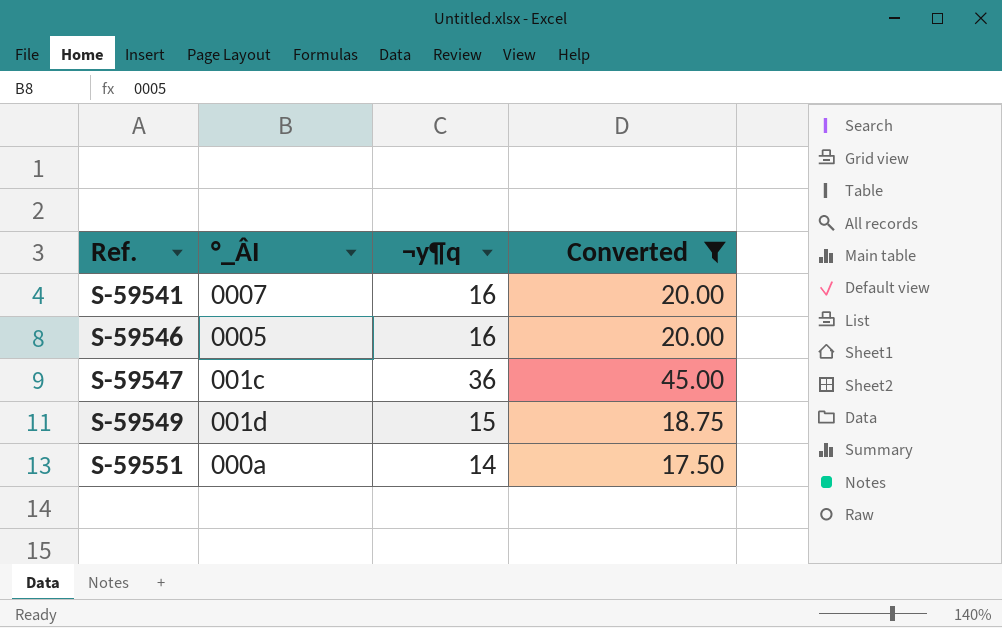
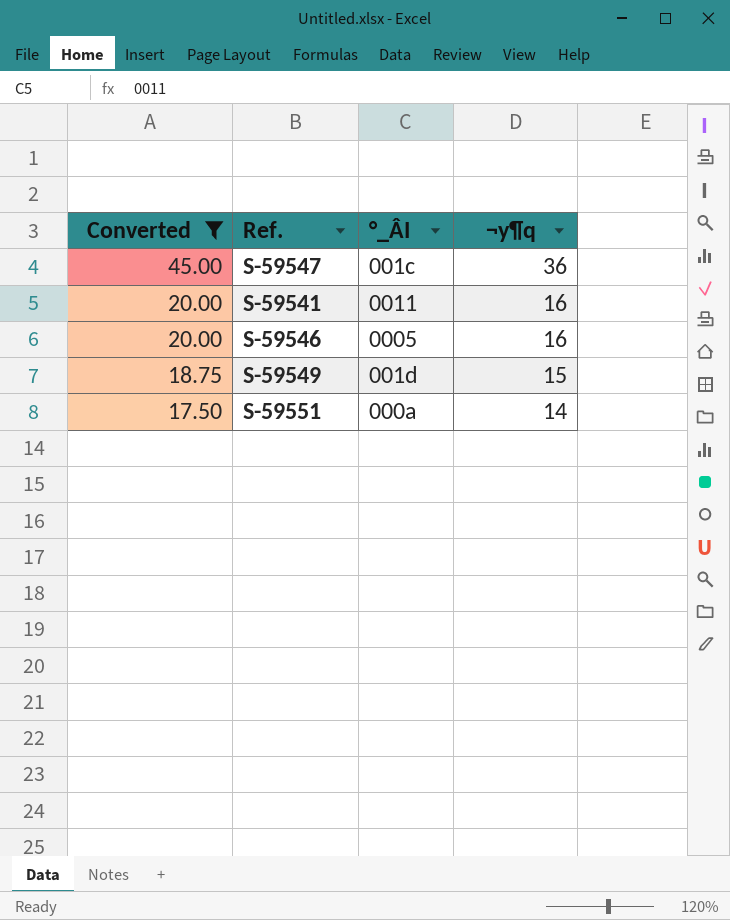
row order: Ref. ascending -> Converted descending
column Converted | position: 4 -> 1
S-59541 | °_ÂI: 0007 -> 0011

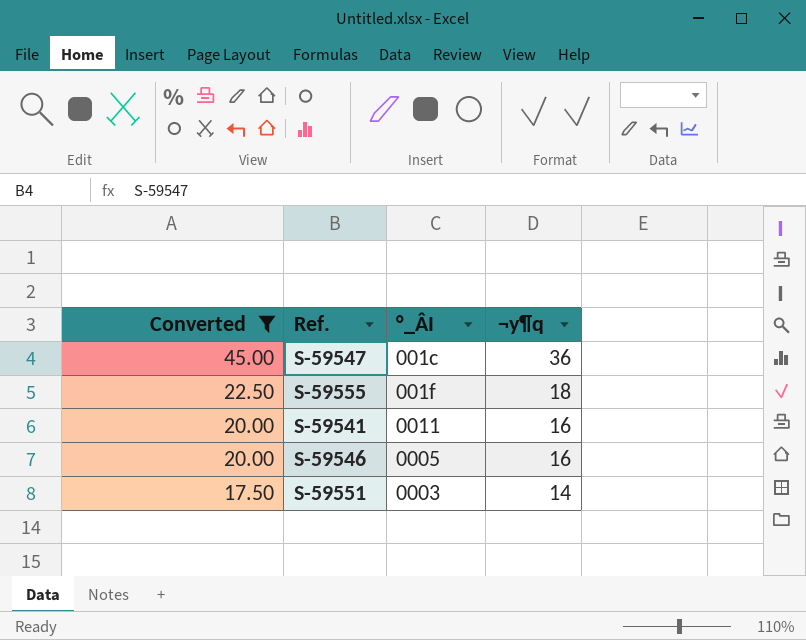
row S-59549: 18.75 | 001d | 15 -> none
row S-59555: none -> 22.50 | 001f | 18
S-59551 | °_ÂI: 000a -> 0003

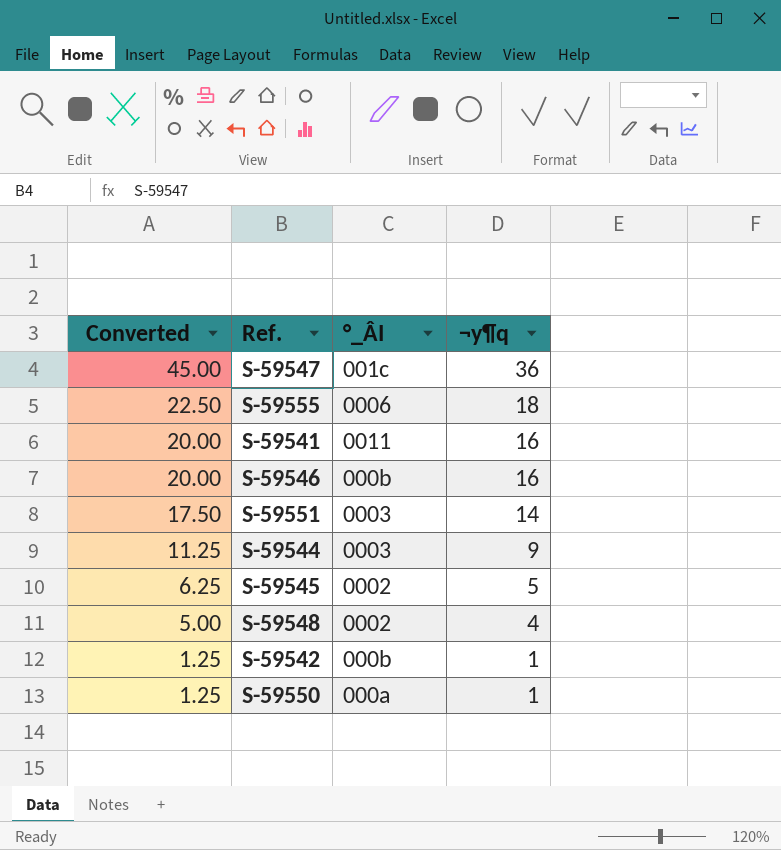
filter: Converted >= 17.50 -> none
S-59555 | °_ÂI: 001f -> 0006
S-59546 | °_ÂI: 0005 -> 000b

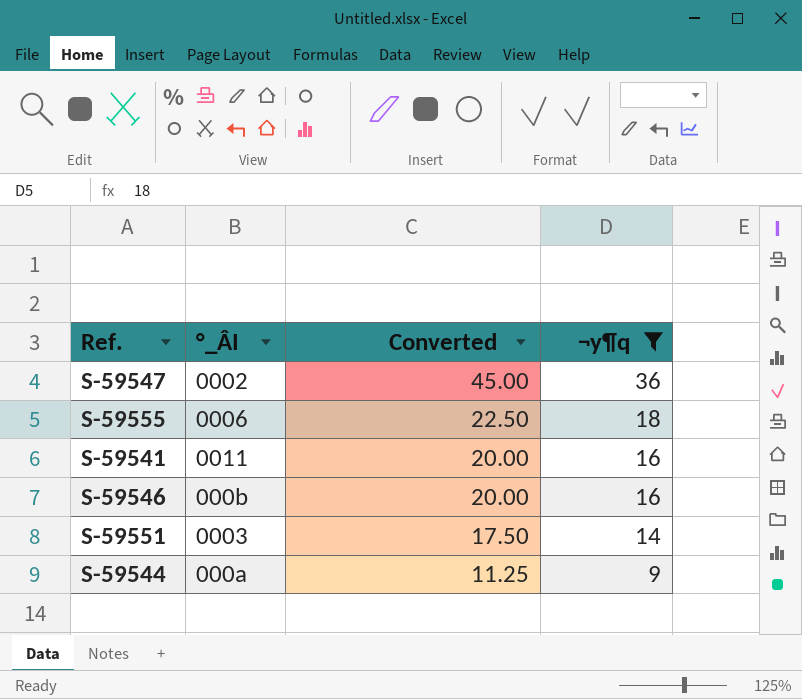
filter: none -> ¬y¶q >= 9
column Converted | position: 1 -> 3
S-59547 | °_ÂI: 001c -> 0002
S-59544 | °_ÂI: 0003 -> 000a

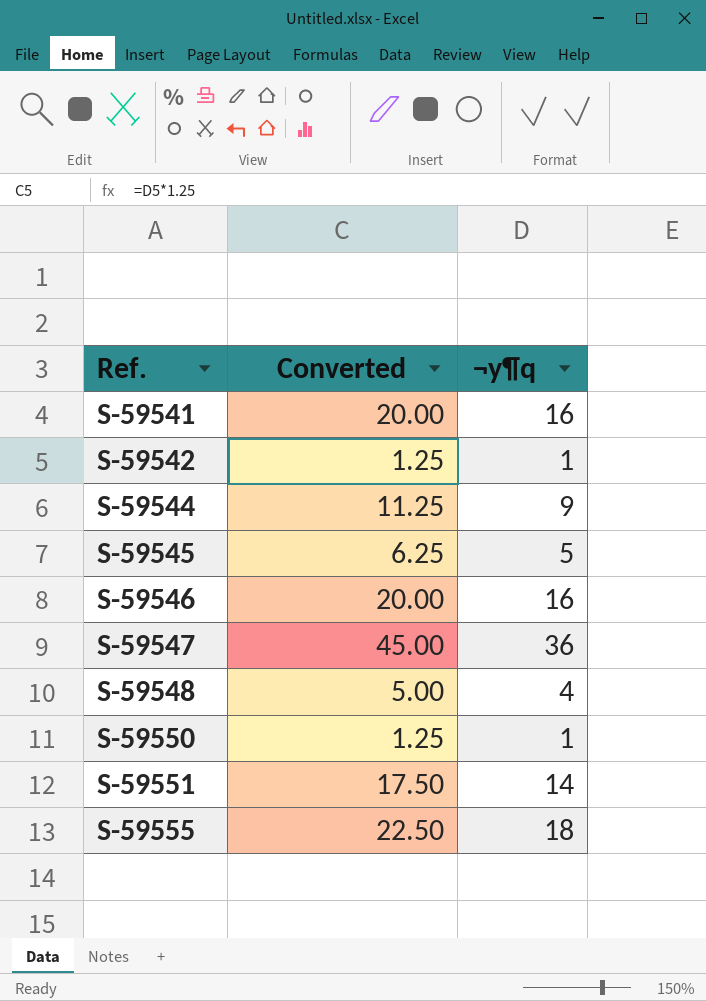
filter: ¬y¶q >= 9 -> none
row order: Converted descending -> Ref. ascending
column °_ÂI | position: 2 -> none

